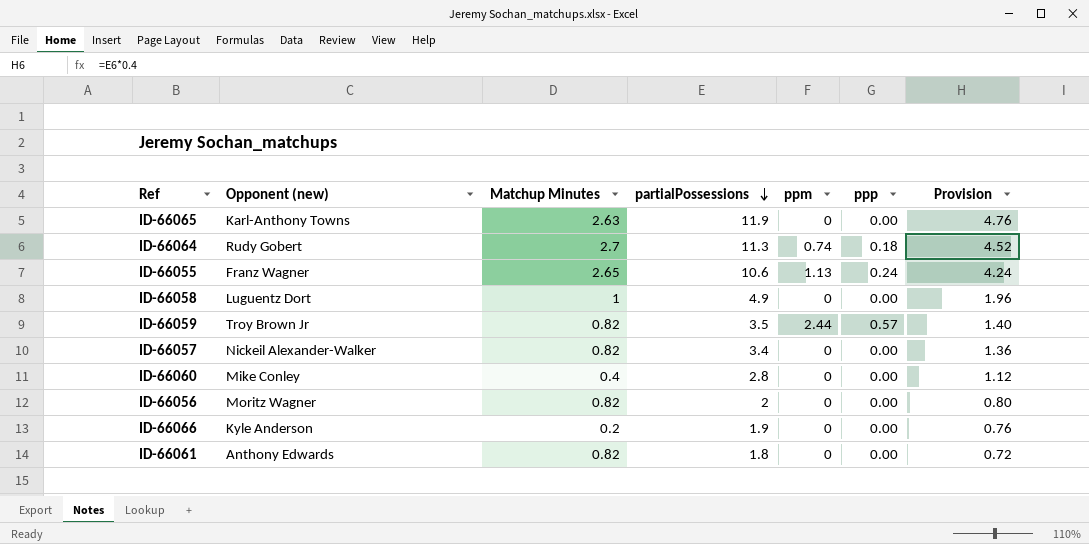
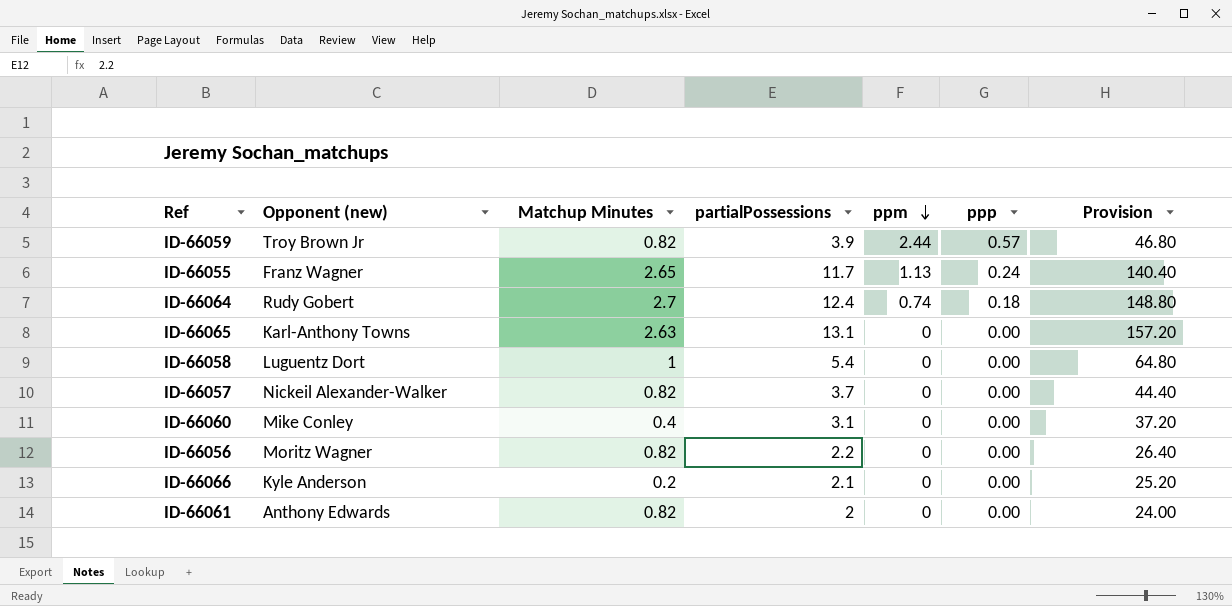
row order: partialPossessions descending -> ppm descending
column Provision | formula: [partialPossessions] * 0.4 -> [partialPossessions] * 12
ID-66059 | partialPossessions: 3.5 -> 3.9
ID-66055 | partialPossessions: 10.6 -> 11.7
ID-66064 | partialPossessions: 11.3 -> 12.4
ID-66065 | partialPossessions: 11.9 -> 13.1
ID-66058 | partialPossessions: 4.9 -> 5.4
ID-66057 | partialPossessions: 3.4 -> 3.7
ID-66060 | partialPossessions: 2.8 -> 3.1
ID-66056 | partialPossessions: 2 -> 2.2
ID-66066 | partialPossessions: 1.9 -> 2.1
ID-66061 | partialPossessions: 1.8 -> 2

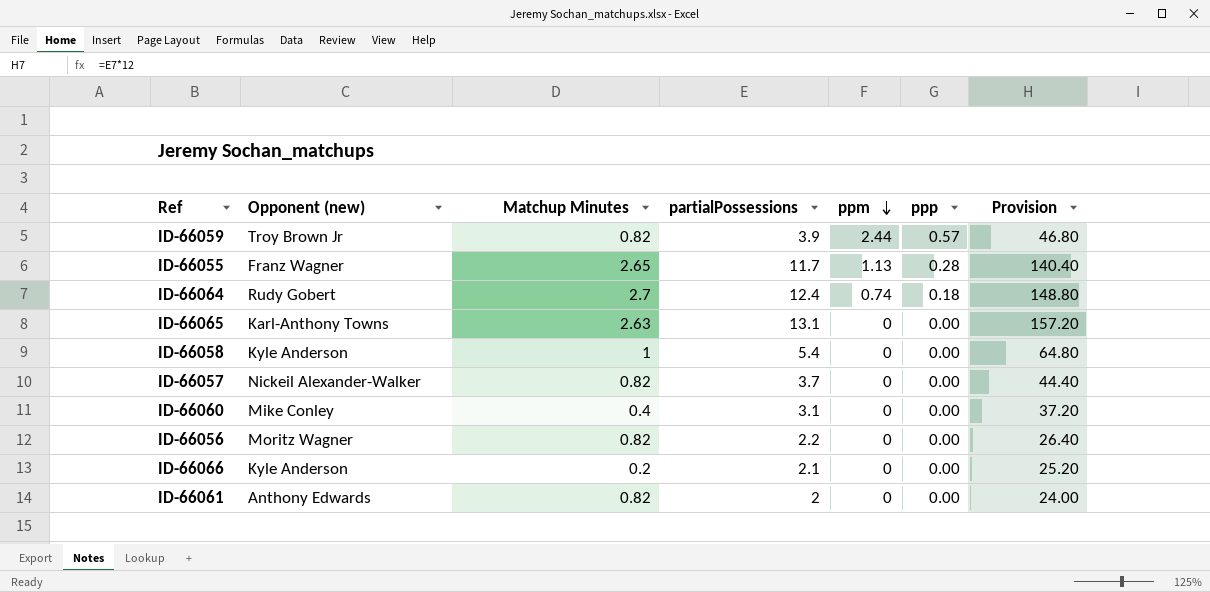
ID-66055 | ppp: 0.24 -> 0.28
ID-66058 | Opponent (new): Luguentz Dort -> Kyle Anderson

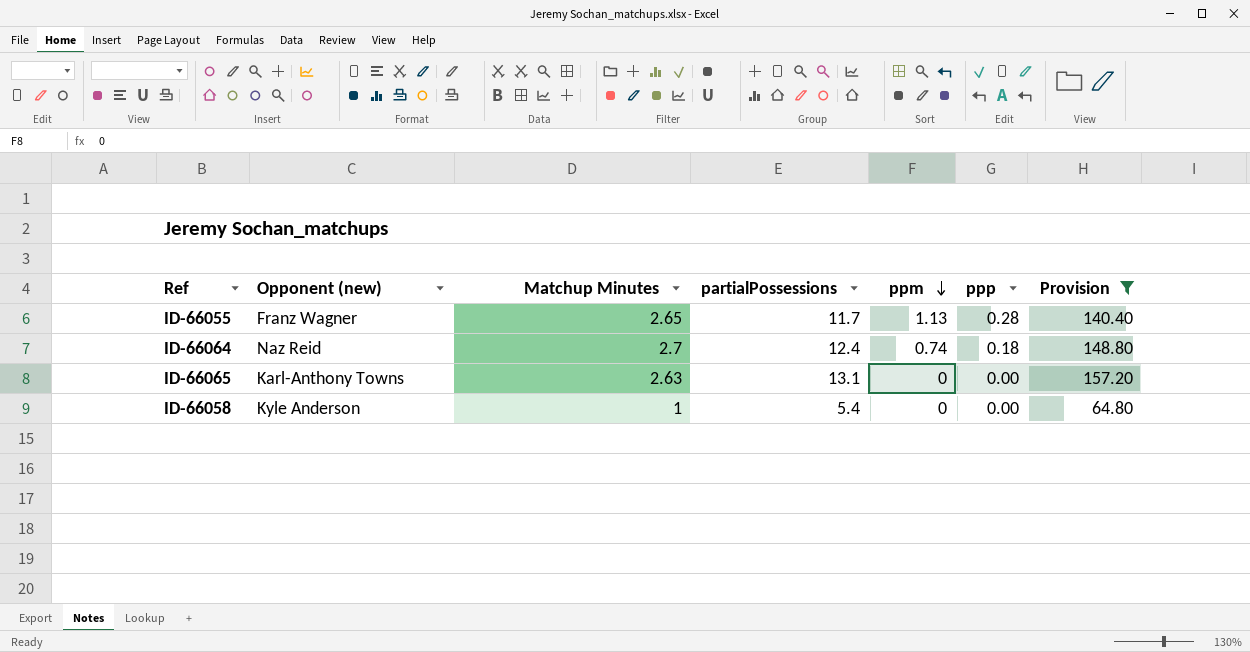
filter: none -> Provision >= 64.80
ID-66064 | Opponent (new): Rudy Gobert -> Naz Reid

